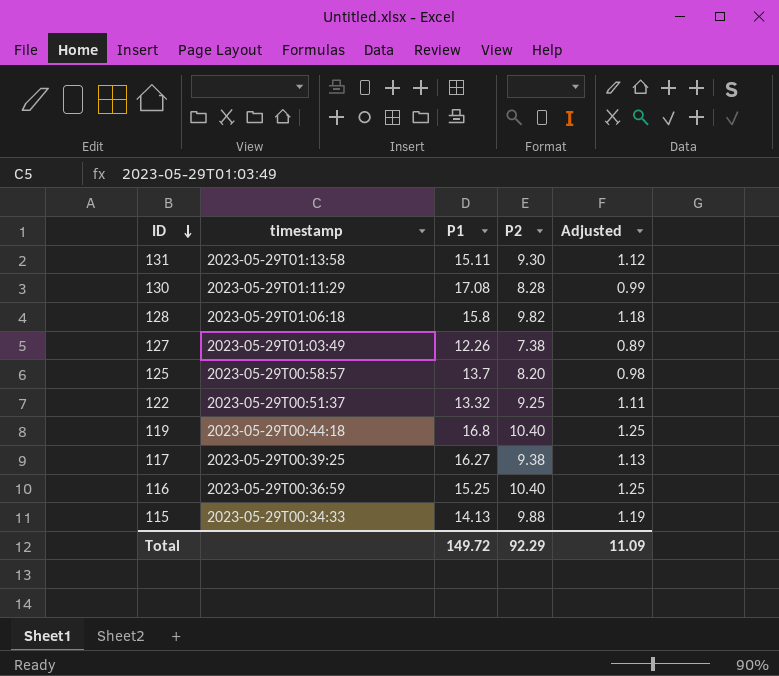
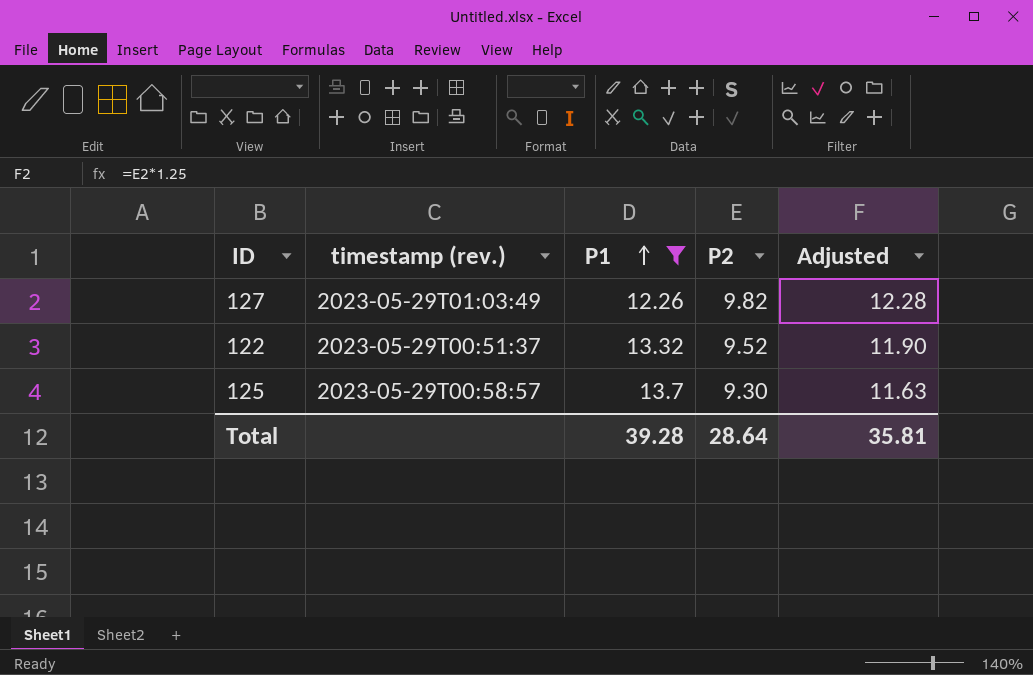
filter: none -> P1 <= 13.7
row order: ID descending -> P1 ascending
column name: timestamp -> timestamp (rev.)
column Adjusted | formula: [P2] * 0.12 -> [P2] * 1.25
127 | P2: 7.38 -> 9.82
122 | P2: 9.25 -> 9.52
125 | P2: 8.20 -> 9.30
Total | P1: 149.72 -> 39.28
Total | P2: 92.29 -> 28.64
Total | Adjusted: 11.09 -> 35.81

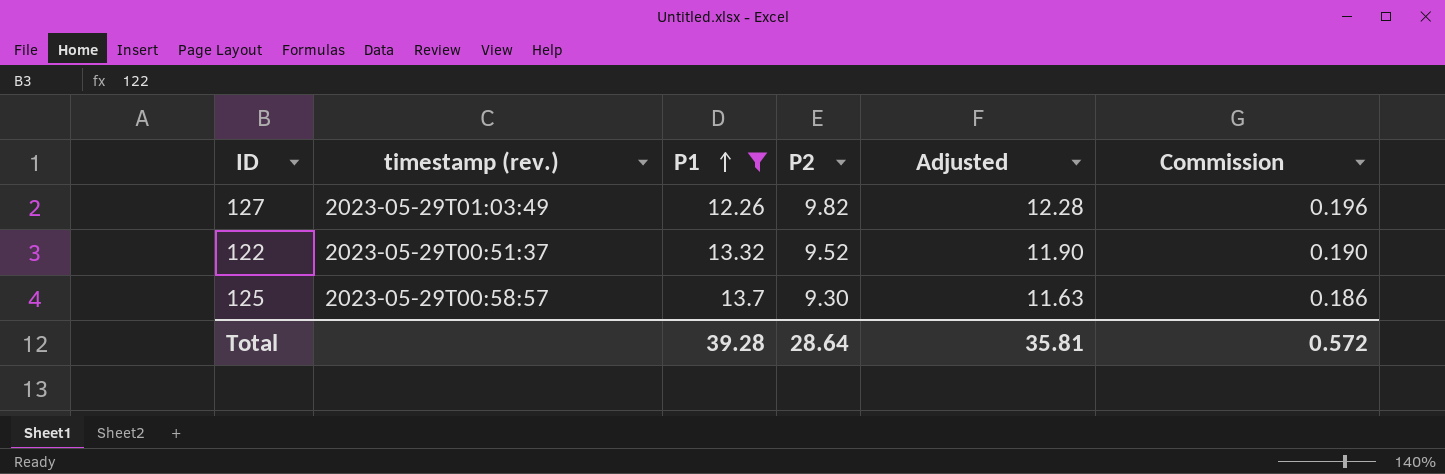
column Commission | formula: none -> [P2] * 0.02

